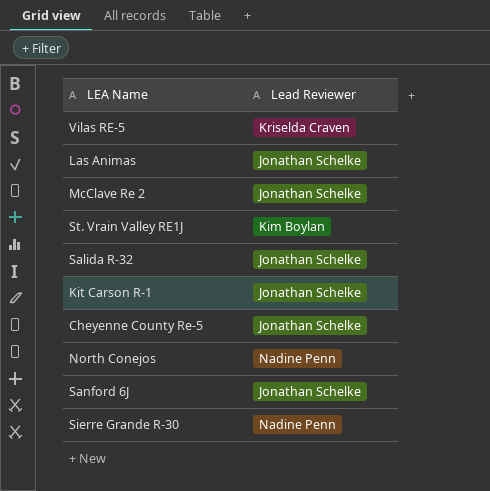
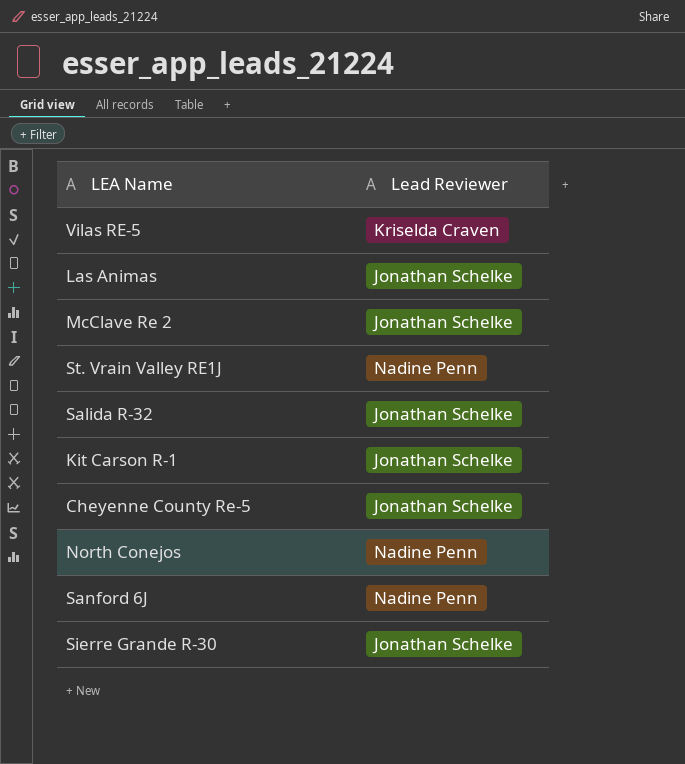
St. Vrain Valley RE1J | Lead Reviewer: Kim Boylan -> Nadine Penn
Sanford 6J | Lead Reviewer: Jonathan Schelke -> Nadine Penn
Sierre Grande R-30 | Lead Reviewer: Nadine Penn -> Jonathan Schelke

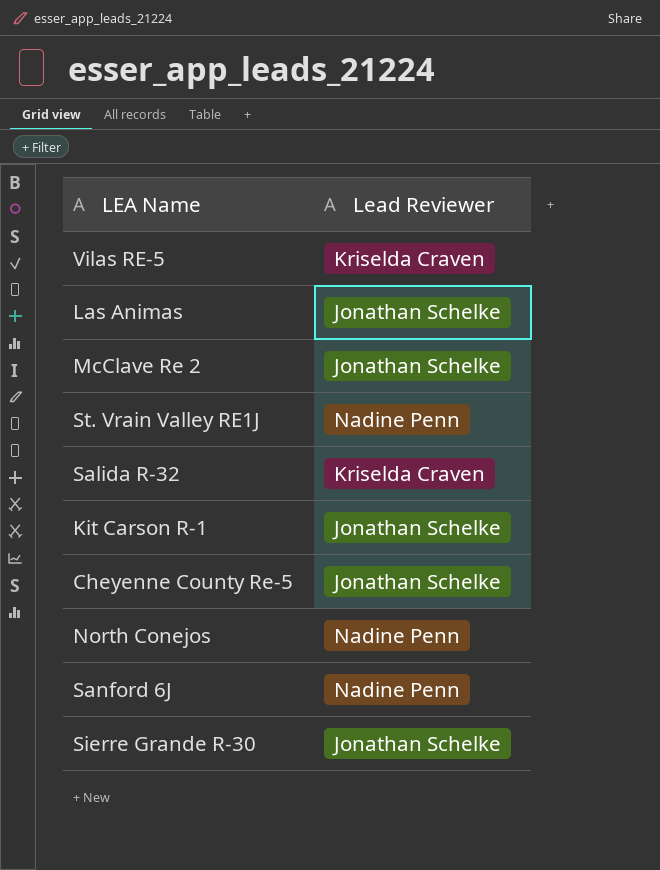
Salida R-32 | Lead Reviewer: Jonathan Schelke -> Kriselda Craven

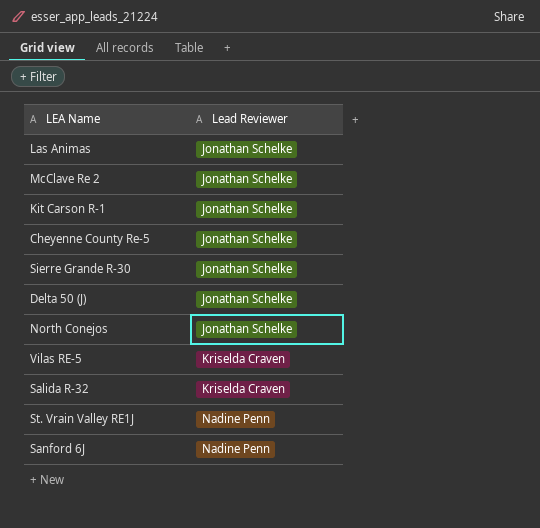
row order: none -> Lead Reviewer ascending
row Delta 50 (J): none -> Jonathan Schelke
North Conejos | Lead Reviewer: Nadine Penn -> Jonathan Schelke

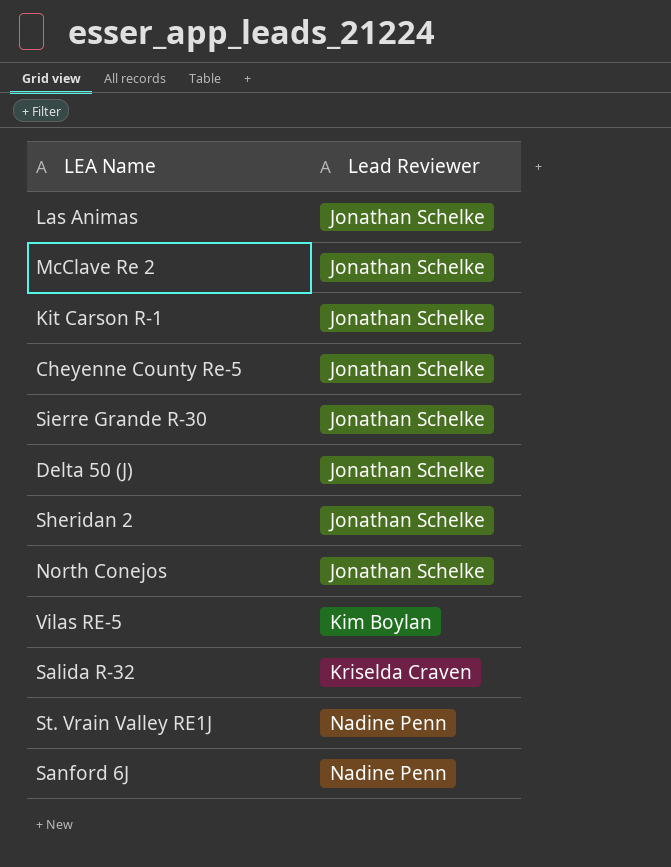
row Sheridan 2: none -> Jonathan Schelke
Vilas RE-5 | Lead Reviewer: Kriselda Craven -> Kim Boylan

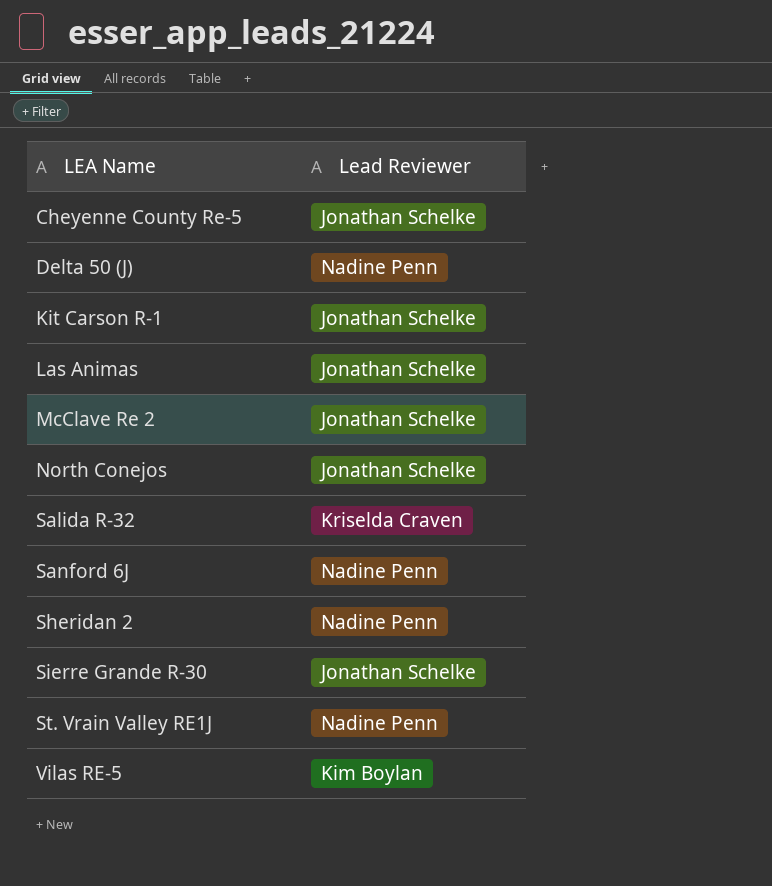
row order: Lead Reviewer ascending -> LEA Name ascending
Delta 50 (J) | Lead Reviewer: Jonathan Schelke -> Nadine Penn
Sheridan 2 | Lead Reviewer: Jonathan Schelke -> Nadine Penn

